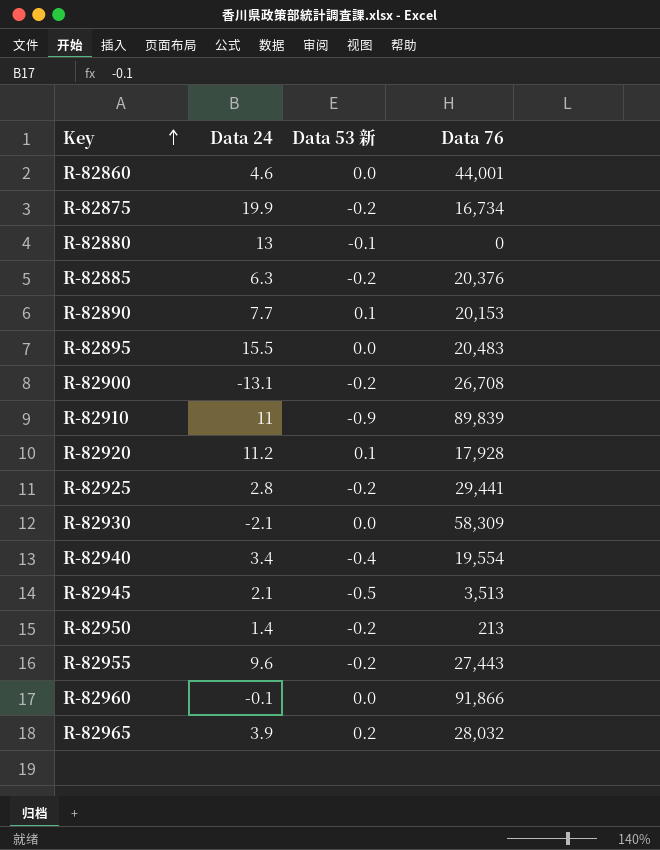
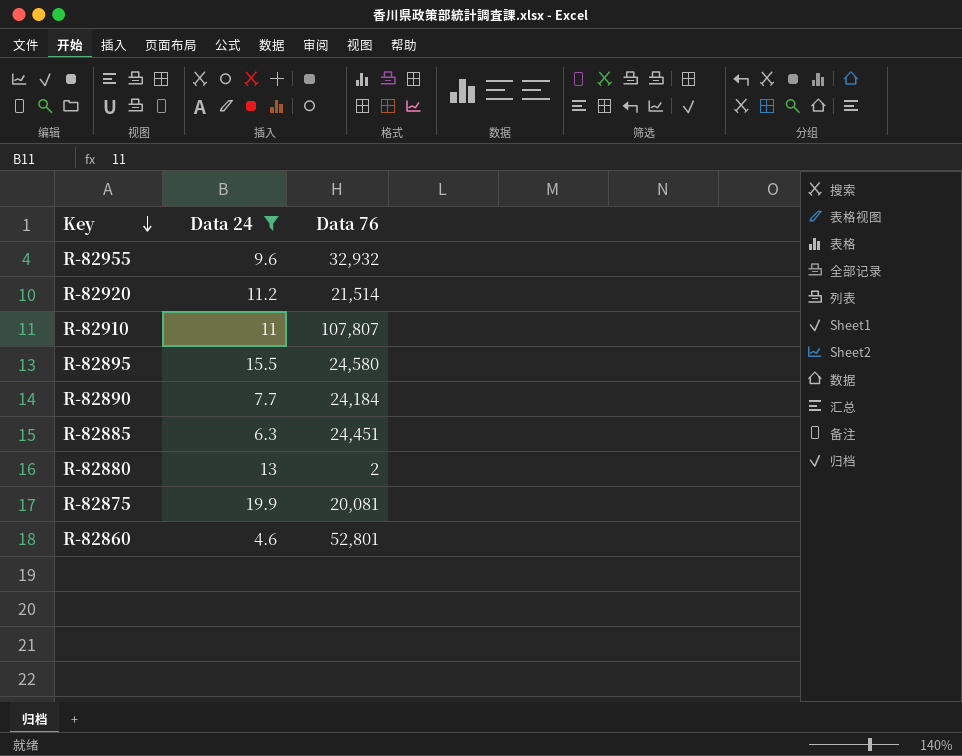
filter: none -> Data 24 >= 4.6
row order: Key ascending -> Key descending
column Data 53 新 | position: 3 -> none
R-82955 | Data 76: 27,443 -> 32,932
R-82920 | Data 76: 17,928 -> 21,514
R-82910 | Data 76: 89,839 -> 107,807
R-82895 | Data 76: 20,483 -> 24,580
R-82890 | Data 76: 20,153 -> 24,184
R-82885 | Data 76: 20,376 -> 24,451
R-82880 | Data 76: 0 -> 2
R-82875 | Data 76: 16,734 -> 20,081
R-82860 | Data 76: 44,001 -> 52,801

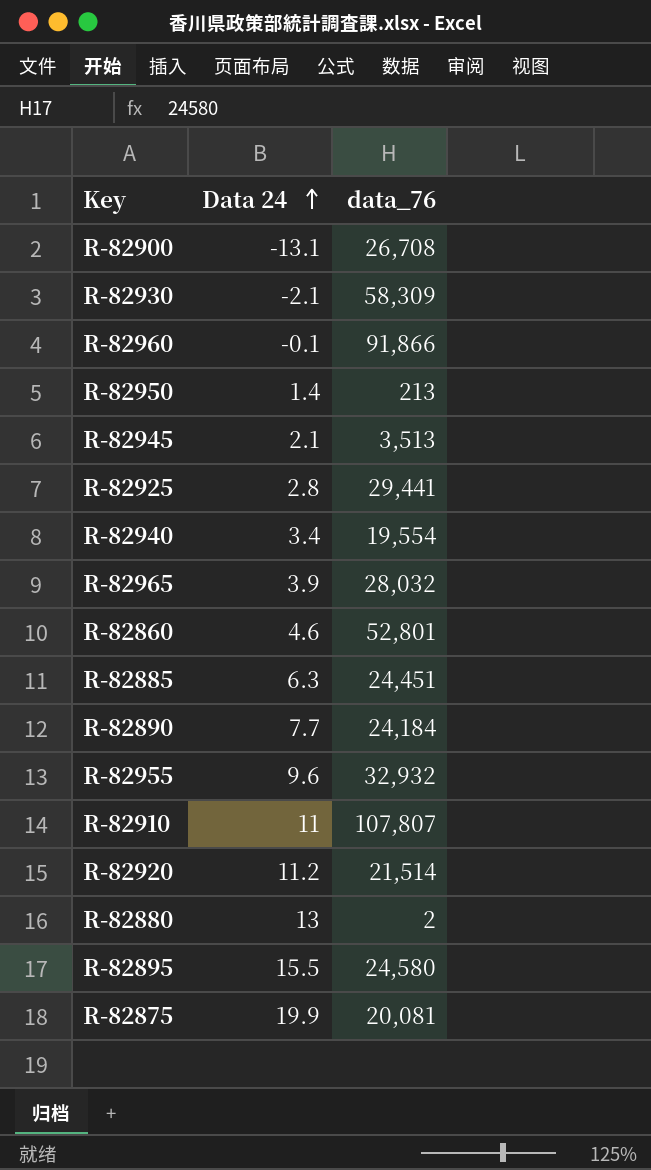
filter: Data 24 >= 4.6 -> none
row order: Key descending -> Data 24 ascending
column name: Data 76 -> data_76

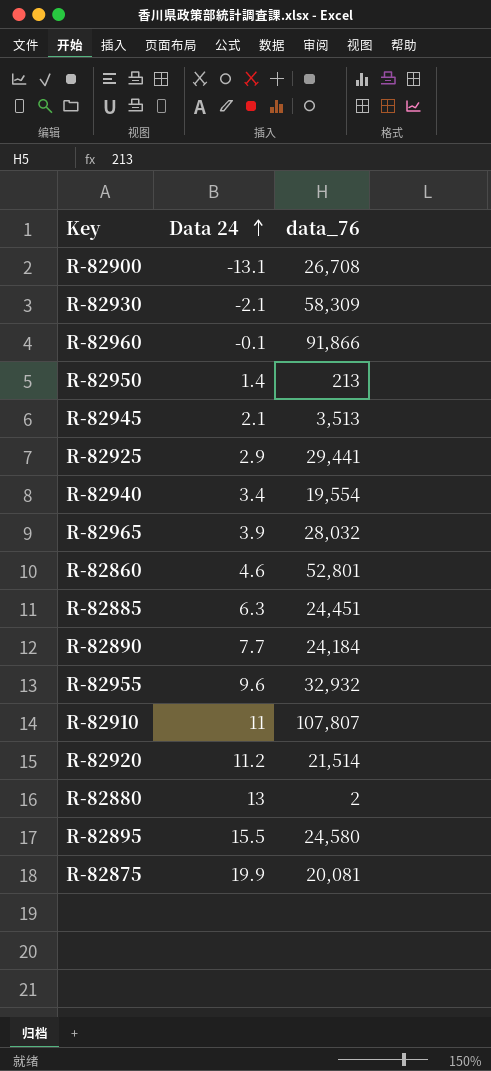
R-82925 | Data 24: 2.8 -> 2.9

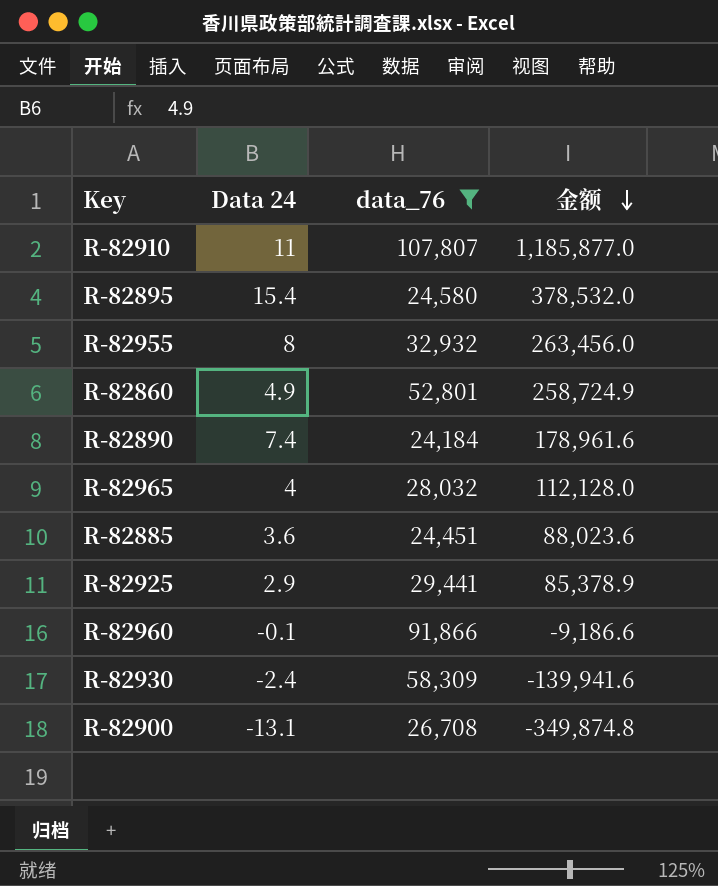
filter: none -> data_76 >= 24,184
row order: Data 24 ascending -> 金额 descending
column 金额 | formula: none -> [Data 24] * [data_76]
R-82895 | Data 24: 15.5 -> 15.4
R-82955 | Data 24: 9.6 -> 8
R-82860 | Data 24: 4.6 -> 4.9
R-82890 | Data 24: 7.7 -> 7.4
R-82965 | Data 24: 3.9 -> 4
R-82885 | Data 24: 6.3 -> 3.6
R-82930 | Data 24: -2.1 -> -2.4

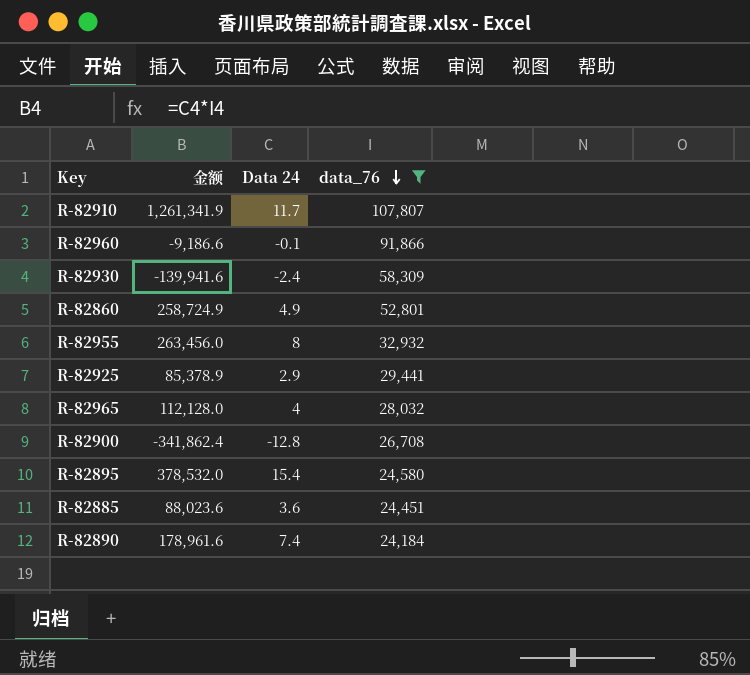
row order: 金额 descending -> data_76 descending
column 金额 | position: 4 -> 2
R-82910 | 金额: 1,185,877.0 -> 1,261,341.9
R-82910 | Data 24: 11 -> 11.7
R-82900 | 金额: -349,874.8 -> -341,862.4
R-82900 | Data 24: -13.1 -> -12.8

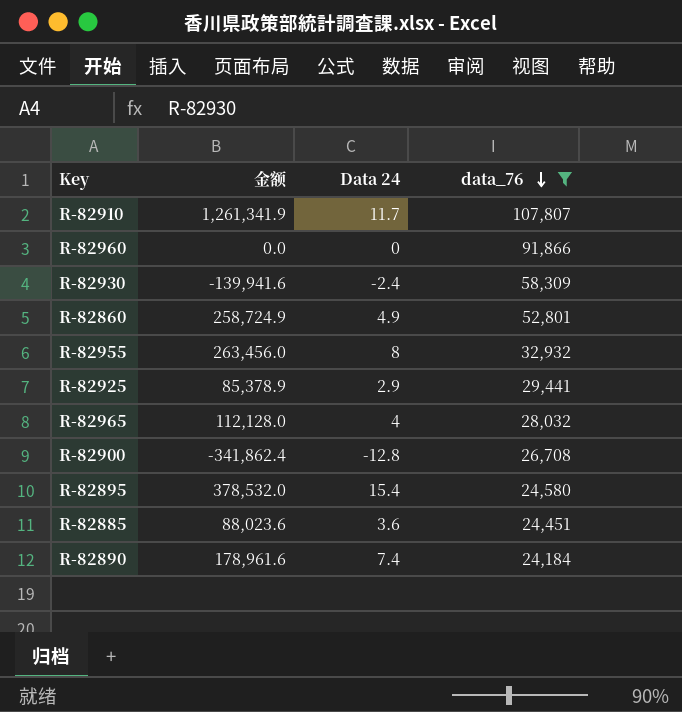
R-82960 | 金额: -9,186.6 -> 0.0
R-82960 | Data 24: -0.1 -> 0

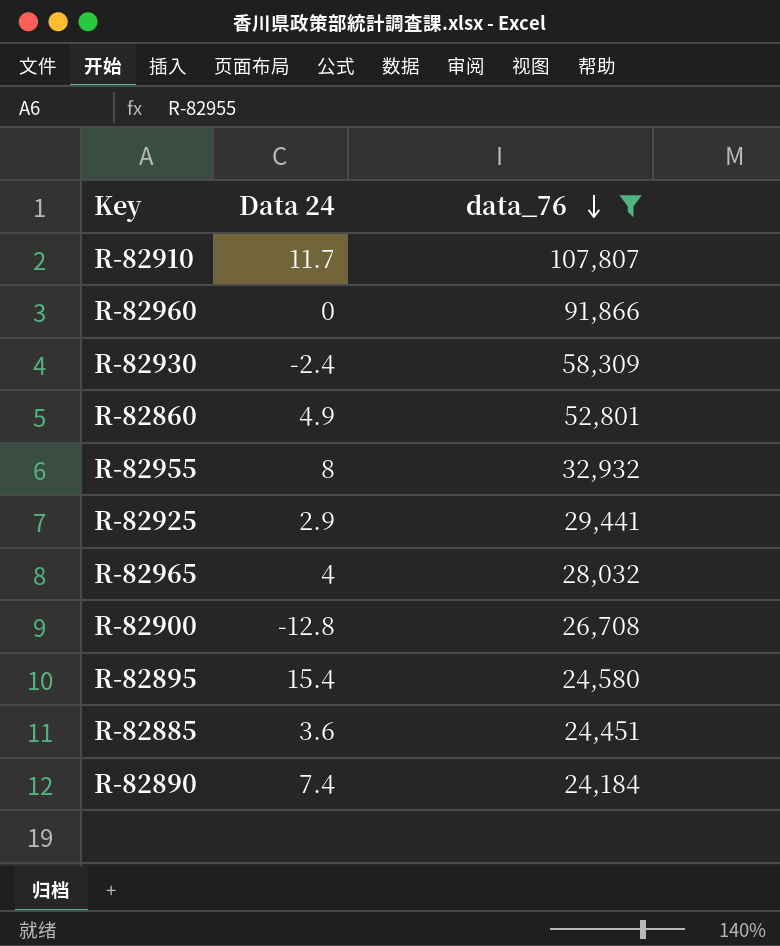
column 金额 | formula: [Data 24] * [data_76] -> none

